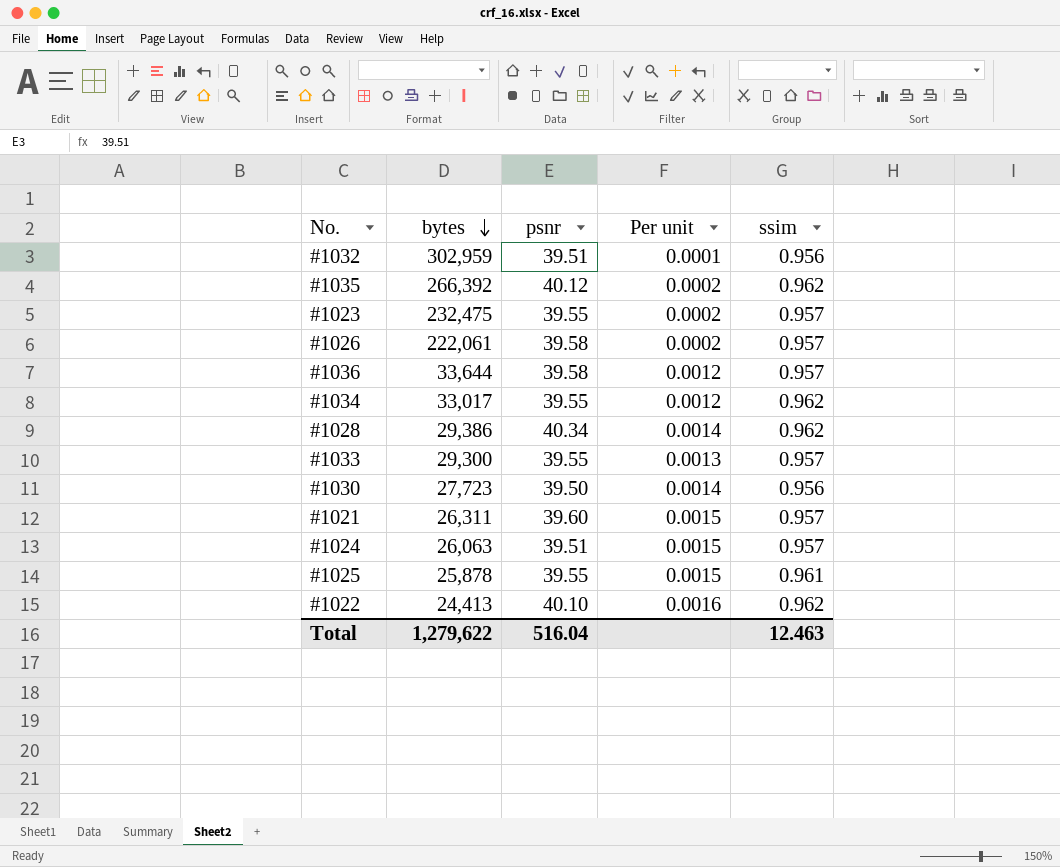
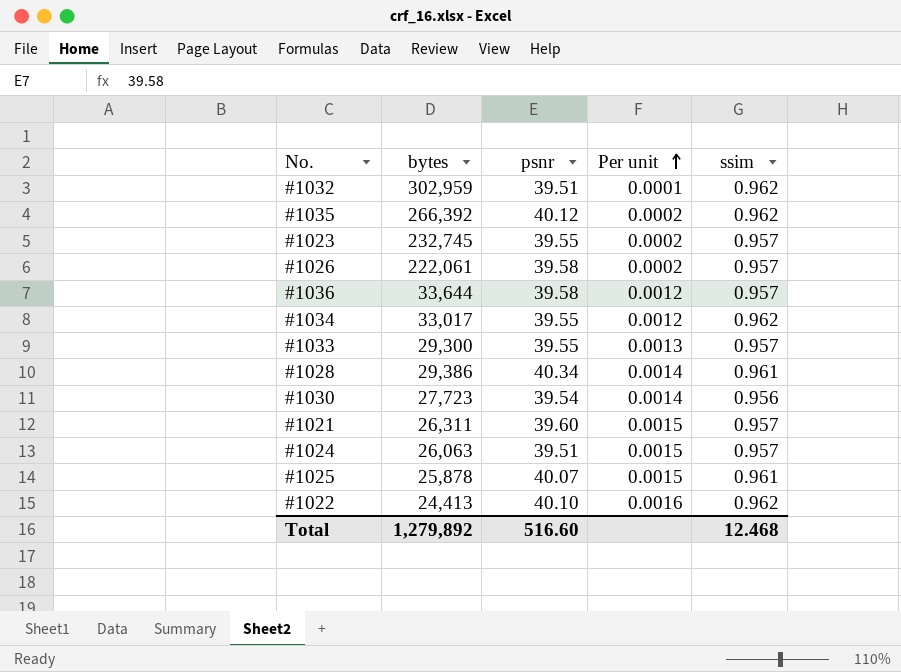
row order: bytes descending -> Per unit ascending
#1032 | ssim: 0.956 -> 0.962
#1023 | bytes: 232,475 -> 232,745
#1028 | ssim: 0.962 -> 0.961
#1030 | psnr: 39.50 -> 39.54
#1025 | psnr: 39.55 -> 40.07
Total | bytes: 1,279,622 -> 1,279,892
Total | psnr: 516.04 -> 516.60
Total | ssim: 12.463 -> 12.468

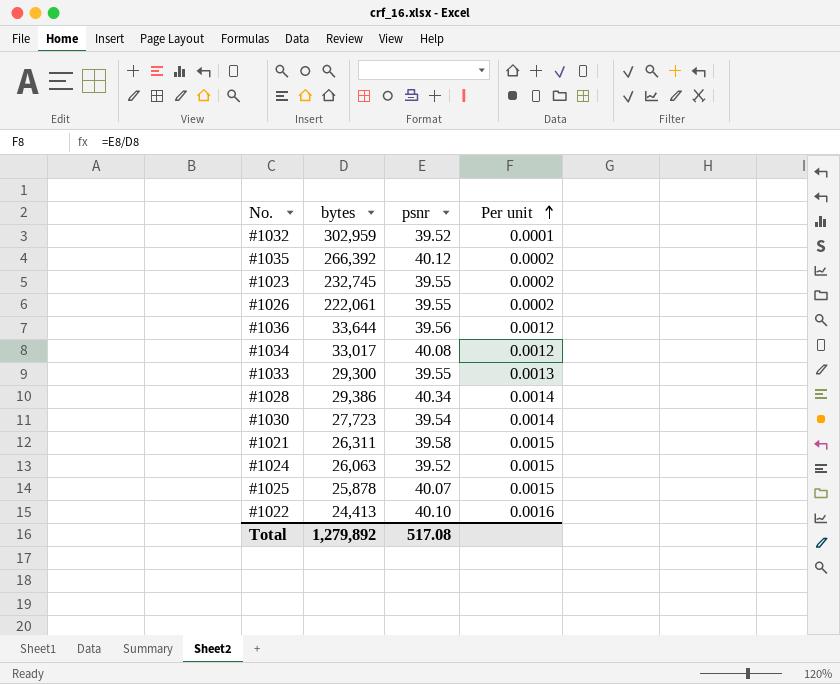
column ssim | position: 5 -> none
#1032 | psnr: 39.51 -> 39.52
#1026 | psnr: 39.58 -> 39.55
#1036 | psnr: 39.58 -> 39.56
#1034 | psnr: 39.55 -> 40.08
#1021 | psnr: 39.60 -> 39.58
#1024 | psnr: 39.51 -> 39.52
Total | psnr: 516.60 -> 517.08

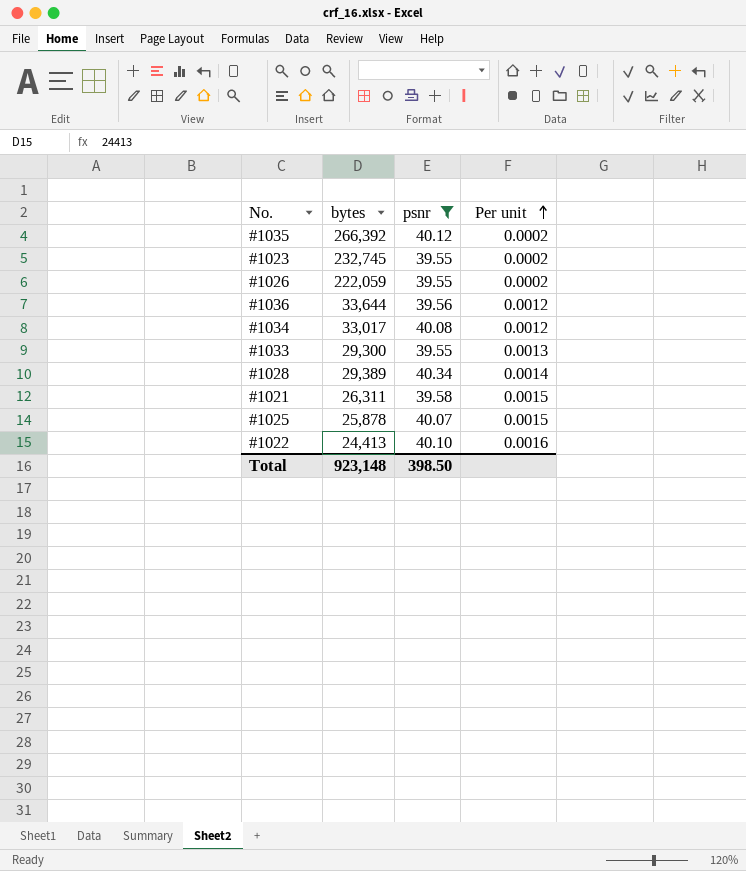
filter: none -> psnr >= 39.55
#1026 | bytes: 222,061 -> 222,059
#1028 | bytes: 29,386 -> 29,389
Total | bytes: 1,279,892 -> 923,148
Total | psnr: 517.08 -> 398.50

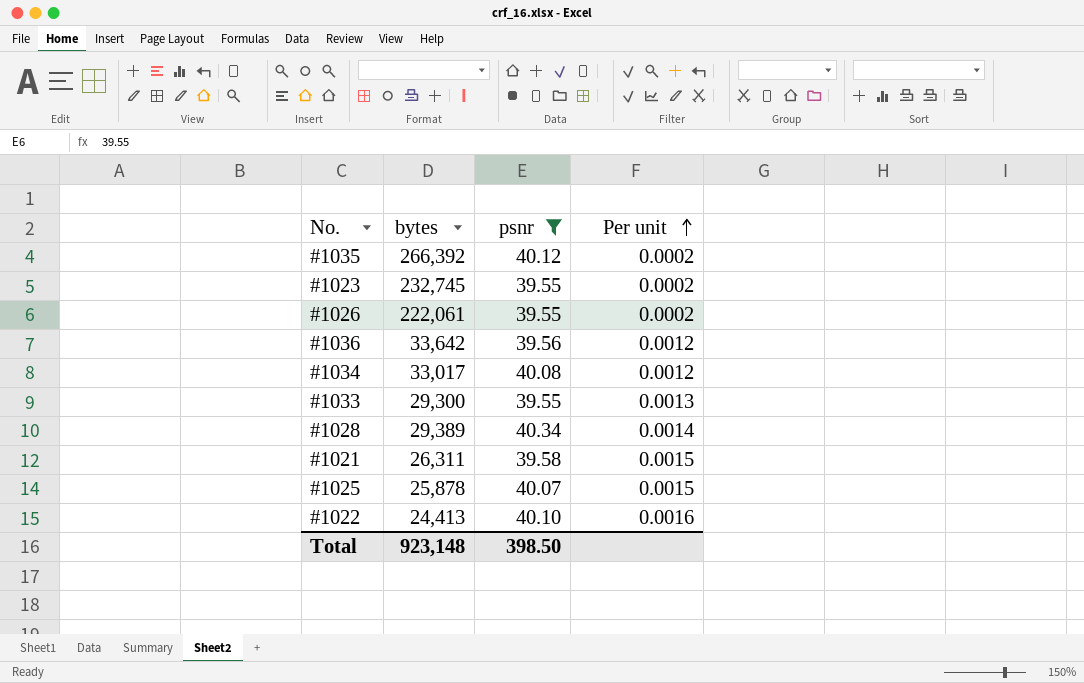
#1026 | bytes: 222,059 -> 222,061
#1036 | bytes: 33,644 -> 33,642

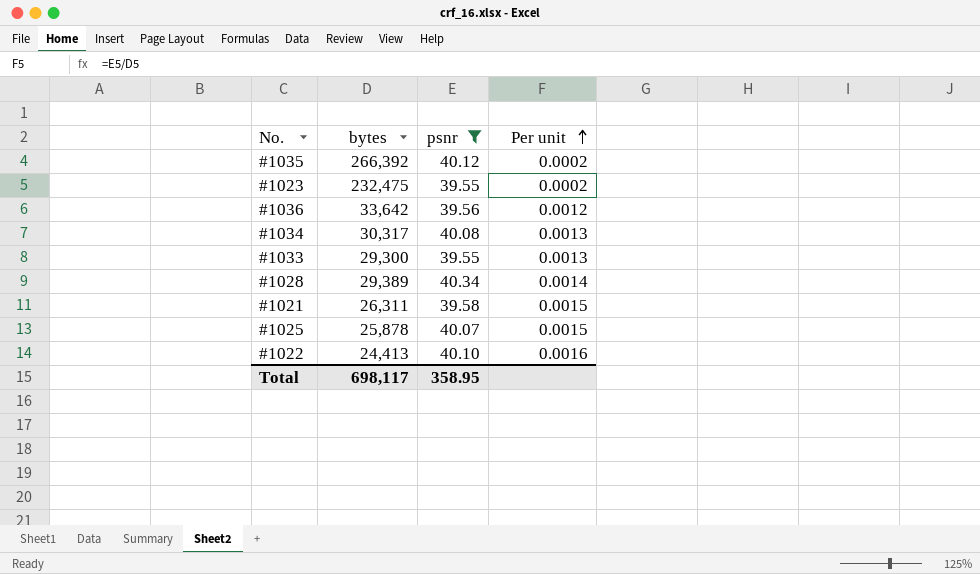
row #1026: 222,061 | 39.55 | 0.0002 -> none
#1023 | bytes: 232,745 -> 232,475
#1034 | bytes: 33,017 -> 30,317
#1034 | Per unit: 0.0012 -> 0.0013
Total | bytes: 923,148 -> 698,117
Total | psnr: 398.50 -> 358.95

